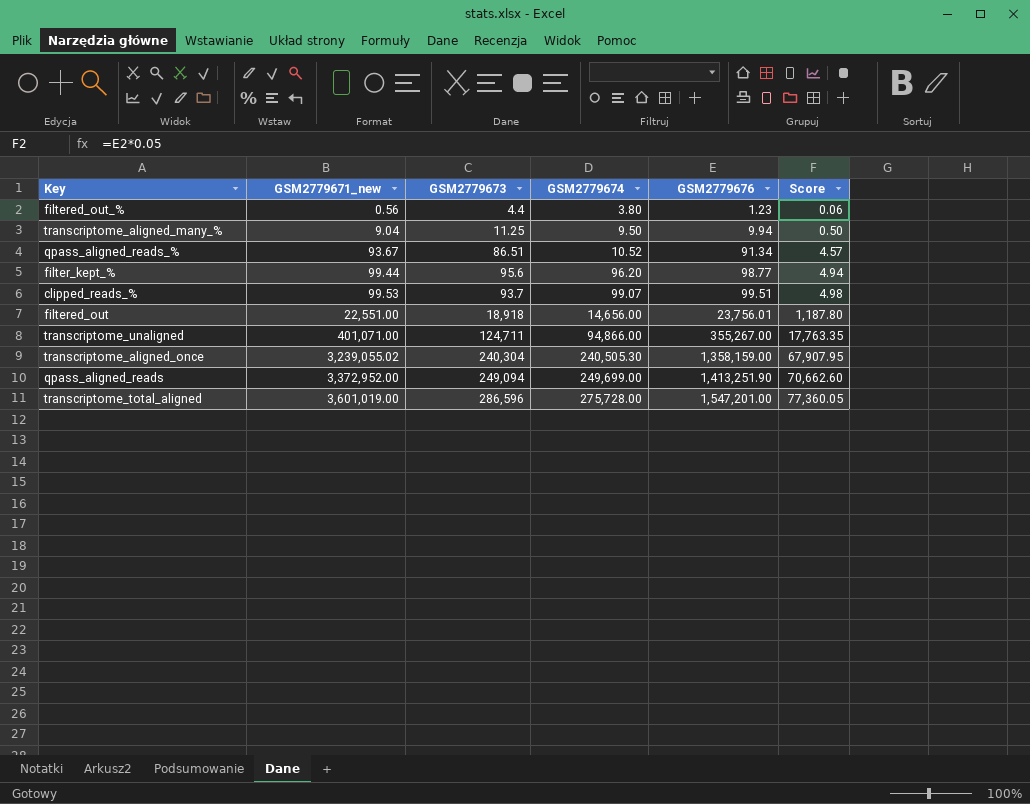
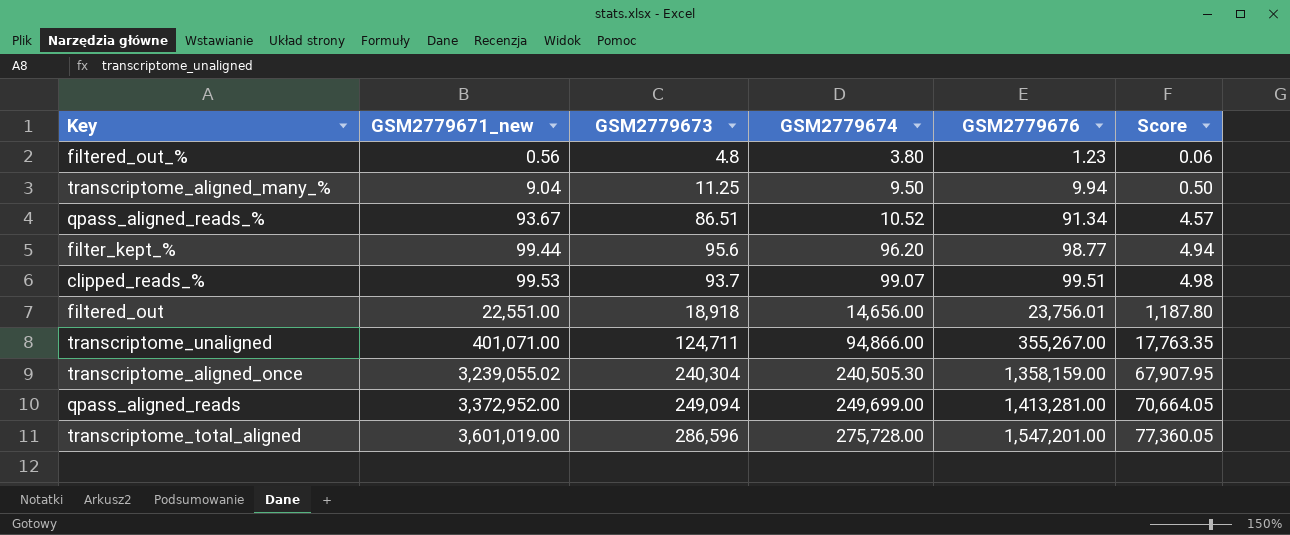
filtered_out_% | GSM2779673: 4.4 -> 4.8
qpass_aligned_reads | GSM2779676: 1,413,251.90 -> 1,413,281.00
qpass_aligned_reads | Score: 70,662.60 -> 70,664.05

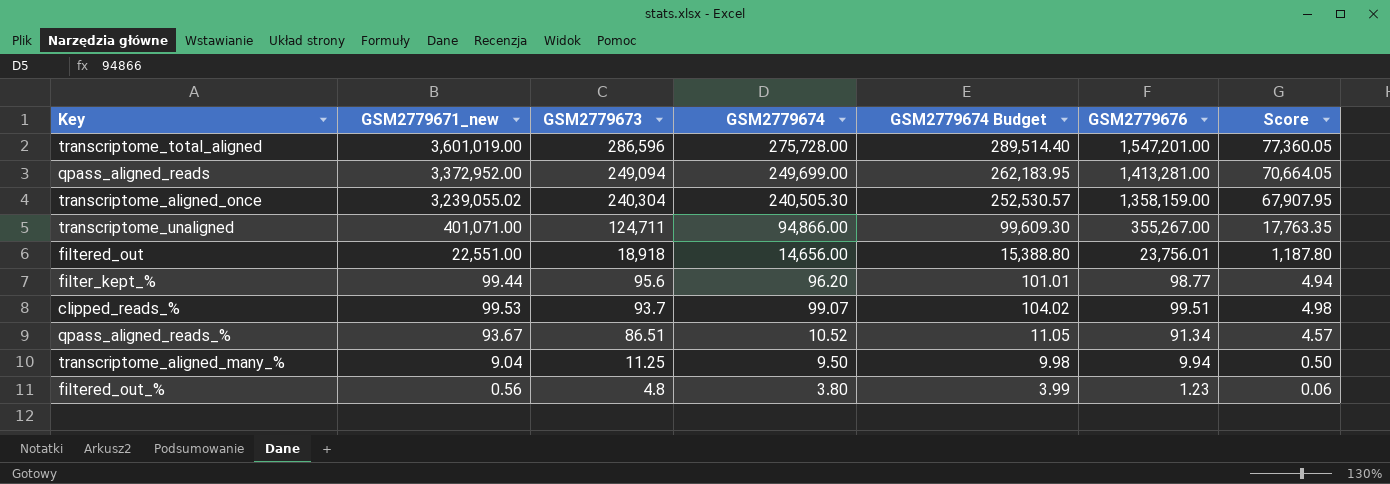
row order: GSM2779671_new ascending -> GSM2779673 descending
column GSM2779674 Budget | formula: none -> [GSM2779674] * 1.05

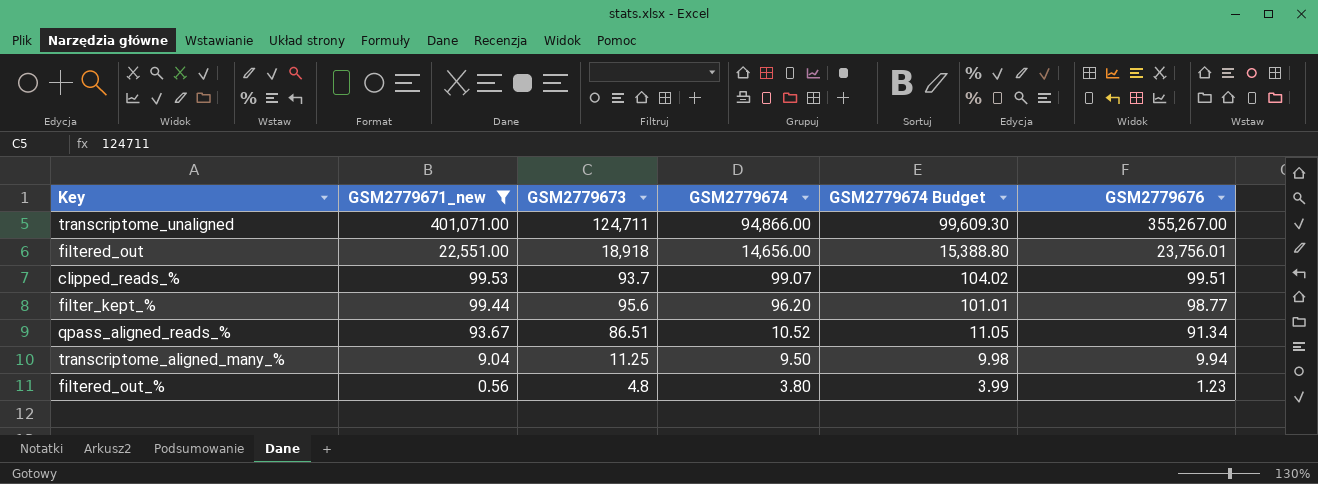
filter: none -> GSM2779671_new <= 401,071.00
row order: GSM2779673 descending -> GSM2779671_new descending
column Score | formula: [GSM2779676] * 0.05 -> none

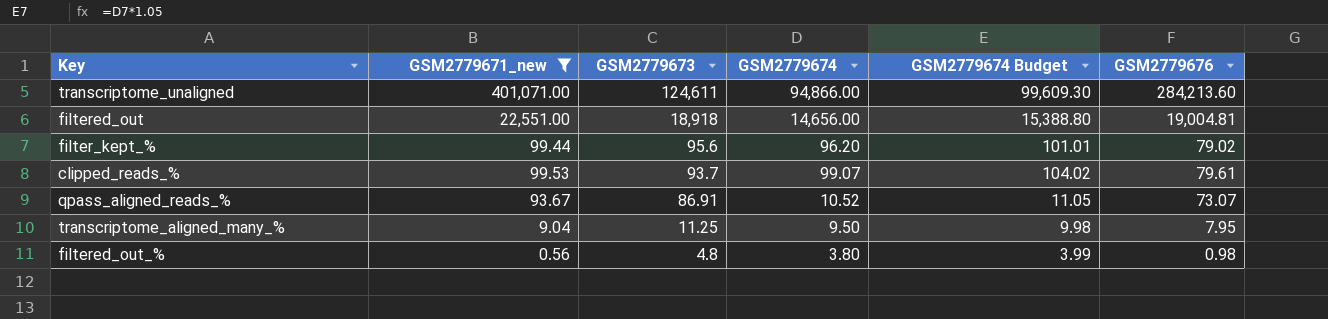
row order: GSM2779671_new descending -> GSM2779673 descending
transcriptome_unaligned | GSM2779673: 124,711 -> 124,611
transcriptome_unaligned | GSM2779676: 355,267.00 -> 284,213.60
filtered_out | GSM2779676: 23,756.01 -> 19,004.81
filter_kept_% | GSM2779676: 98.77 -> 79.02
clipped_reads_% | GSM2779676: 99.51 -> 79.61
qpass_aligned_reads_% | GSM2779673: 86.51 -> 86.91
qpass_aligned_reads_% | GSM2779676: 91.34 -> 73.07
transcriptome_aligned_many_% | GSM2779676: 9.94 -> 7.95
filtered_out_% | GSM2779676: 1.23 -> 0.98

